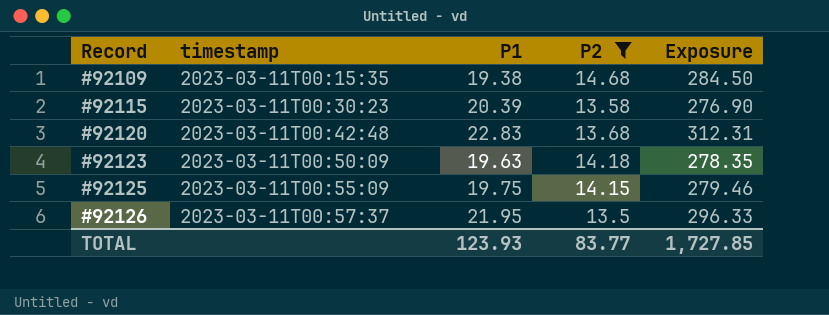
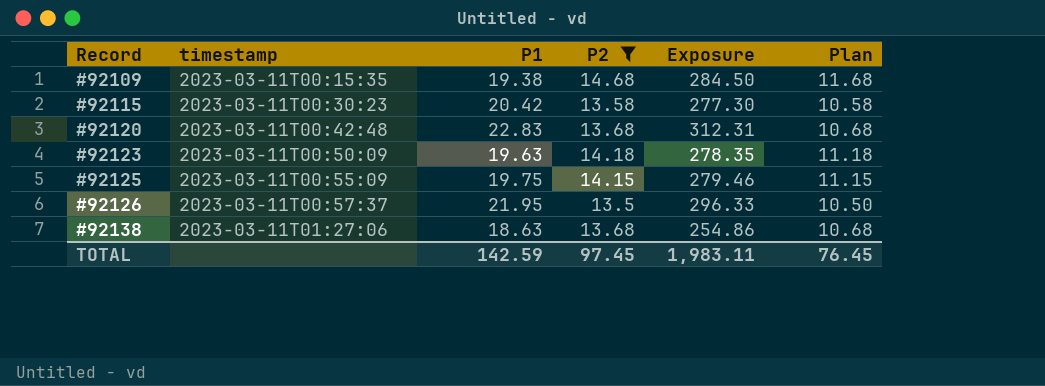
column Plan | formula: none -> [P2] - 3
#92115 | P1: 20.39 -> 20.42
#92115 | Exposure: 276.90 -> 277.30
row #92138: none -> 2023-03-11T01:27:06 | 18.63 | 13.68 | 254.86 | 10.68
TOTAL | P1: 123.93 -> 142.59
TOTAL | P2: 83.77 -> 97.45
TOTAL | Exposure: 1,727.85 -> 1,983.11

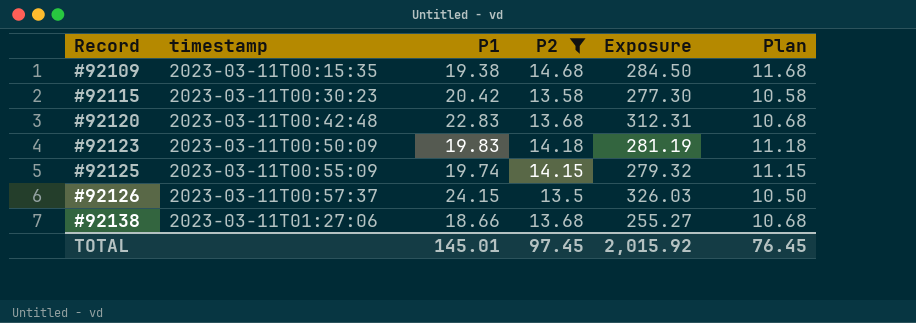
#92123 | P1: 19.63 -> 19.83
#92123 | Exposure: 278.35 -> 281.19
#92125 | P1: 19.75 -> 19.74
#92125 | Exposure: 279.46 -> 279.32
#92126 | P1: 21.95 -> 24.15
#92126 | Exposure: 296.33 -> 326.03
#92138 | P1: 18.63 -> 18.66
#92138 | Exposure: 254.86 -> 255.27
TOTAL | P1: 142.59 -> 145.01
TOTAL | Exposure: 1,983.11 -> 2,015.92

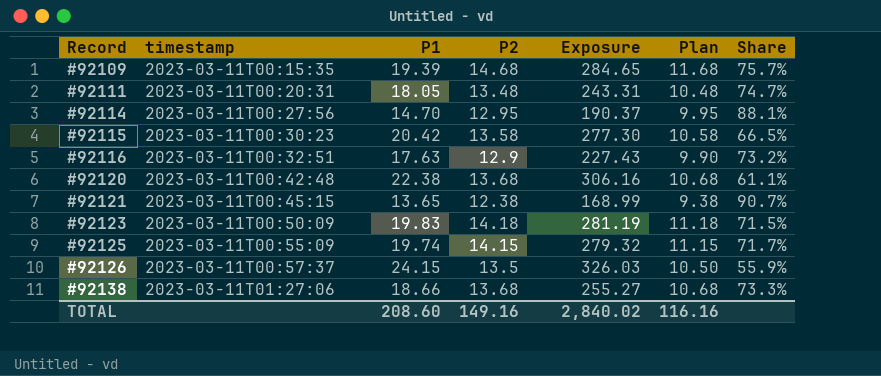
filter: P2 >= 13.5 -> none
column Share | formula: none -> [P2] / [P1]
#92109 | P1: 19.38 -> 19.39
#92109 | Exposure: 284.50 -> 284.65
#92120 | P1: 22.83 -> 22.38
#92120 | Exposure: 312.31 -> 306.16
TOTAL | P1: 145.01 -> 208.60
TOTAL | P2: 97.45 -> 149.16
TOTAL | Exposure: 2,015.92 -> 2,840.02
TOTAL | Plan: 76.45 -> 116.16

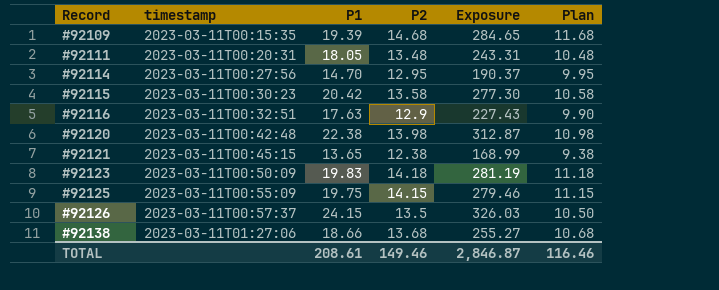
column Share | formula: [P2] / [P1] -> none
#92120 | P2: 13.68 -> 13.98
#92120 | Exposure: 306.16 -> 312.87
#92120 | Plan: 10.68 -> 10.98
#92125 | P1: 19.74 -> 19.75
#92125 | Exposure: 279.32 -> 279.46
TOTAL | P1: 208.60 -> 208.61
TOTAL | P2: 149.16 -> 149.46
TOTAL | Exposure: 2,840.02 -> 2,846.87
TOTAL | Plan: 116.16 -> 116.46

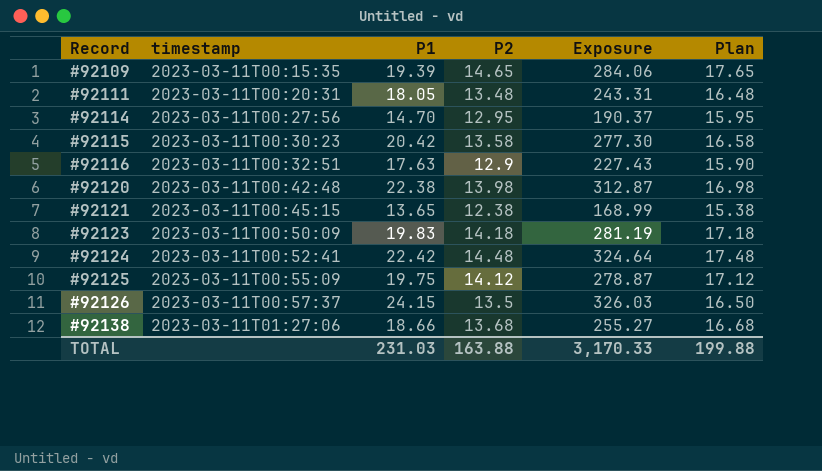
column Plan | formula: [P2] - 3 -> [P2] + 3
#92109 | P2: 14.68 -> 14.65
#92109 | Exposure: 284.65 -> 284.06
row #92124: none -> 2023-03-11T00:52:41 | 22.42 | 14.48 | 324.64 | 17.48
#92125 | P2: 14.15 -> 14.12
#92125 | Exposure: 279.46 -> 278.87
TOTAL | P1: 208.61 -> 231.03
TOTAL | P2: 149.46 -> 163.88
TOTAL | Exposure: 2,846.87 -> 3,170.33
TOTAL | Plan: 116.46 -> 199.88

